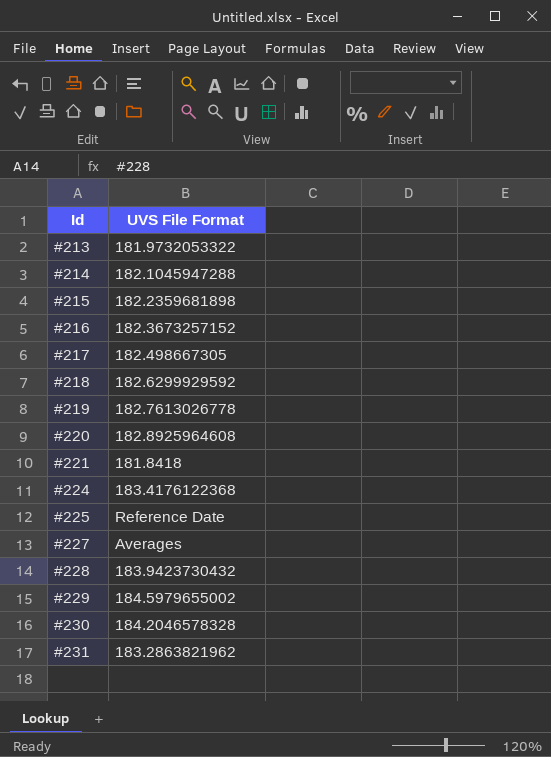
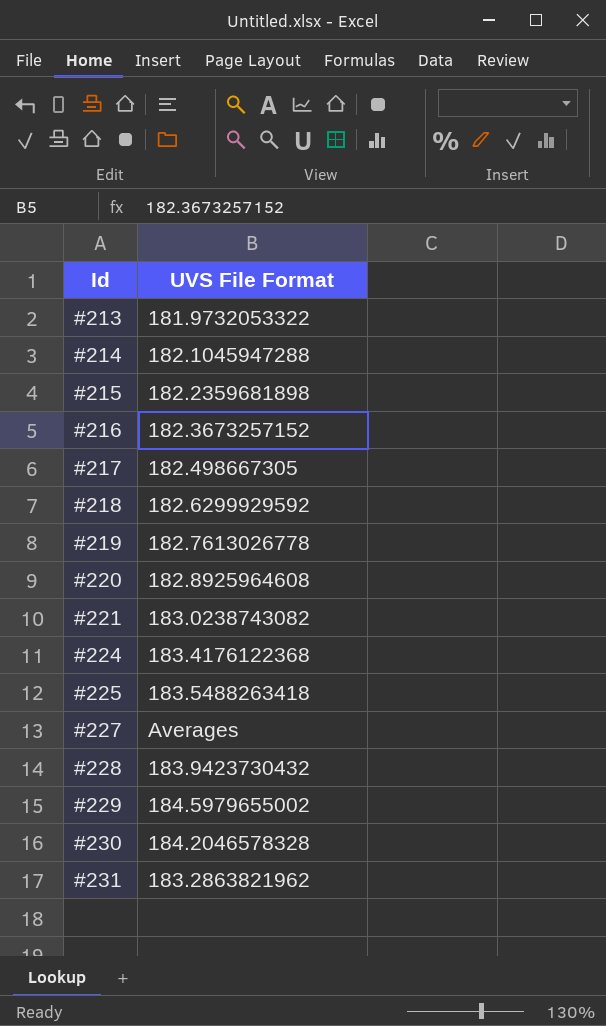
#221 | UVS File Format: 181.8418 -> 183.0238743082
#225 | UVS File Format: Reference Date -> 183.5488263418

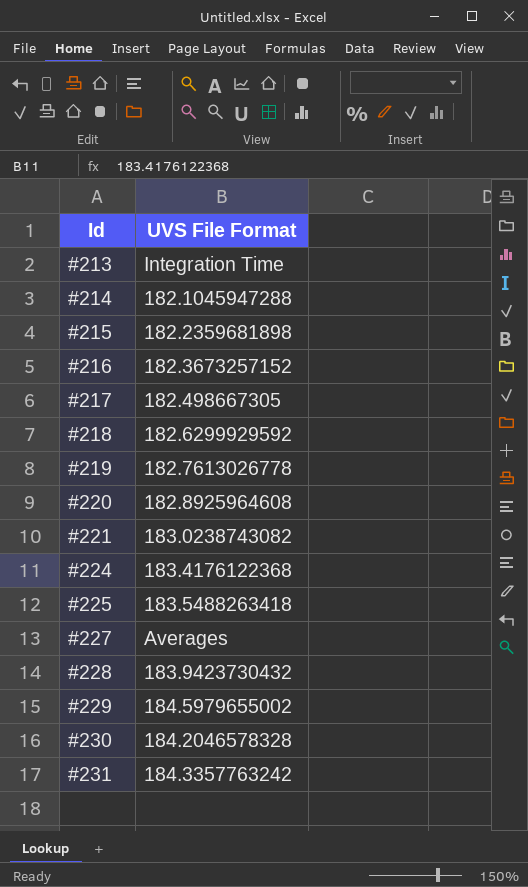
#213 | UVS File Format: 181.9732053322 -> Integration Time
#231 | UVS File Format: 183.2863821962 -> 184.3357763242

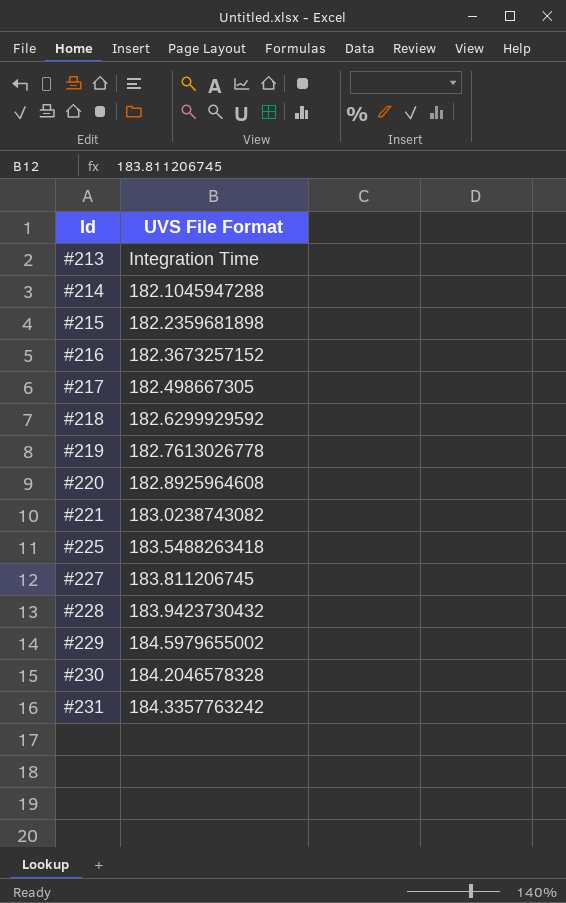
row #224: 183.4176122368 -> none
#227 | UVS File Format: Averages -> 183.811206745

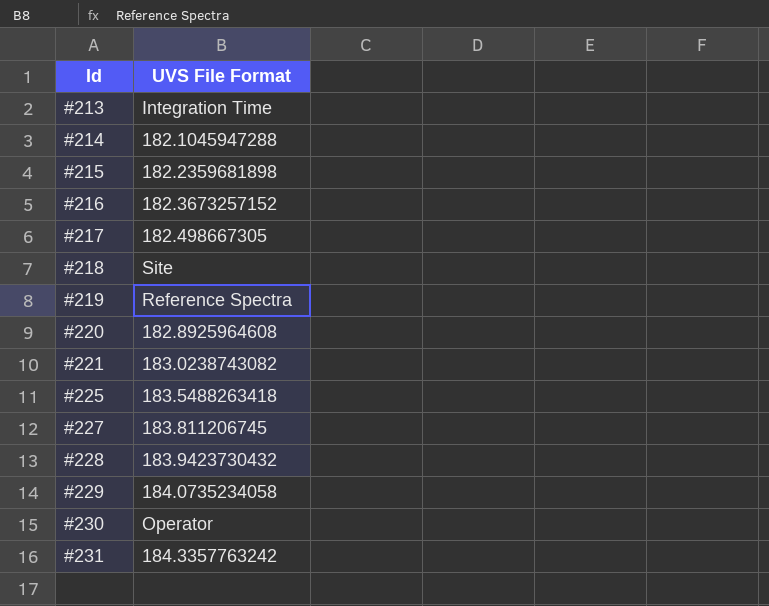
#218 | UVS File Format: 182.6299929592 -> Site
#219 | UVS File Format: 182.7613026778 -> Reference Spectra
#229 | UVS File Format: 184.5979655002 -> 184.0735234058
#230 | UVS File Format: 184.2046578328 -> Operator

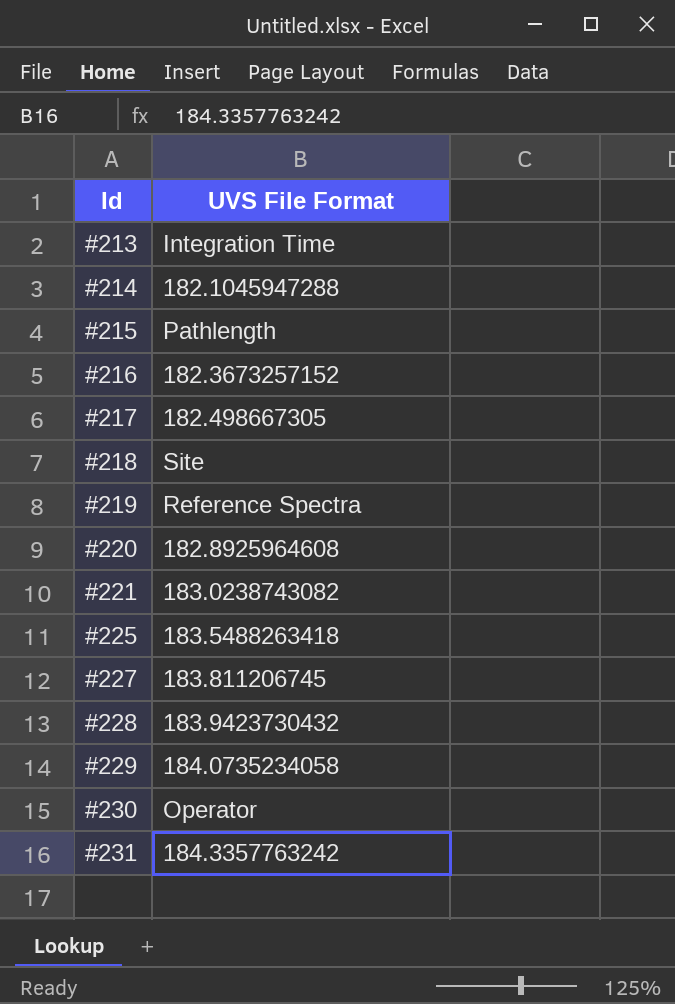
#215 | UVS File Format: 182.2359681898 -> Pathlength

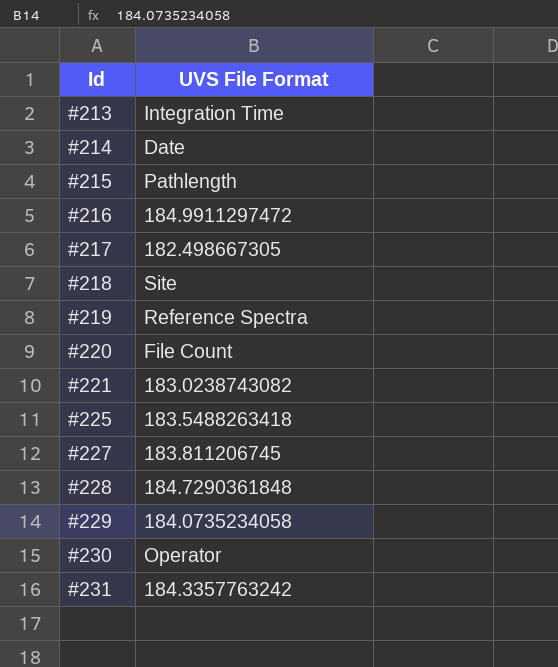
#214 | UVS File Format: 182.1045947288 -> Date
#216 | UVS File Format: 182.3673257152 -> 184.9911297472
#220 | UVS File Format: 182.8925964608 -> File Count
#228 | UVS File Format: 183.9423730432 -> 184.7290361848

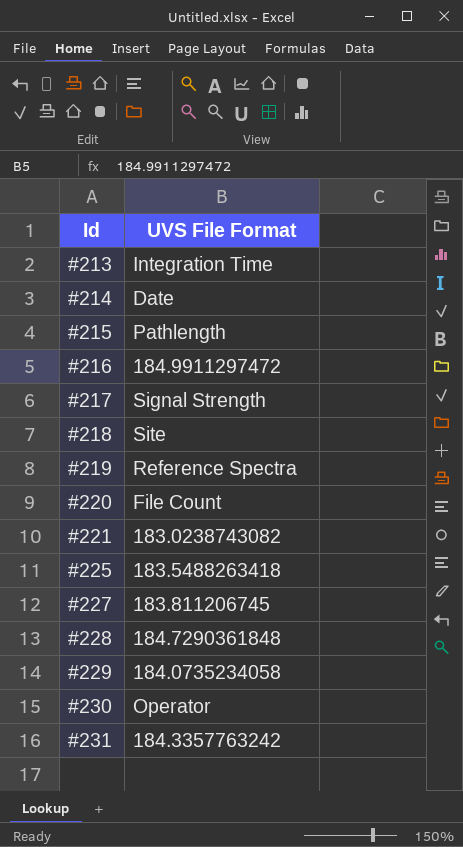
#217 | UVS File Format: 182.498667305 -> Signal Strength

